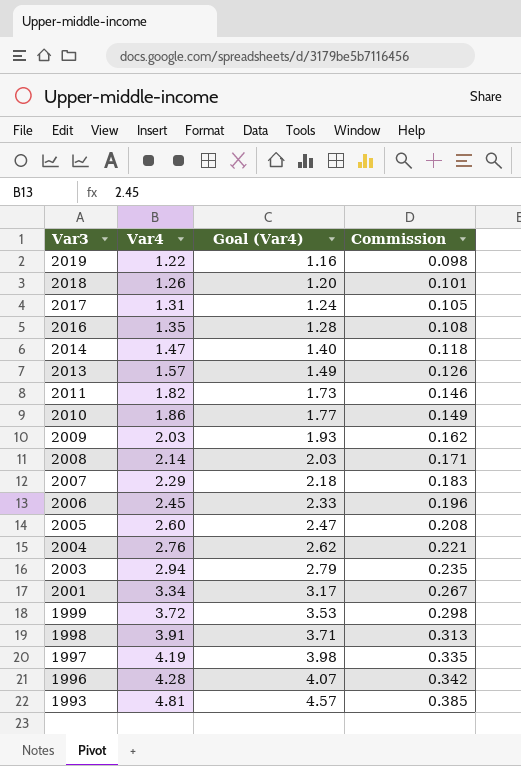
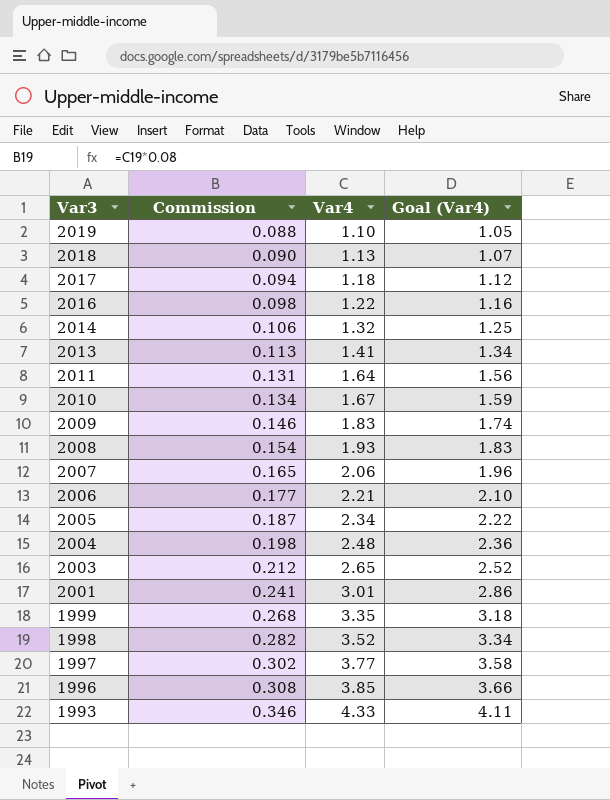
column Commission | position: 4 -> 2
2019 | Commission: 0.098 -> 0.088
2019 | Var4: 1.22 -> 1.10
2019 | Goal (Var4): 1.16 -> 1.05
2018 | Commission: 0.101 -> 0.090
2018 | Var4: 1.26 -> 1.13
2018 | Goal (Var4): 1.20 -> 1.07
2017 | Commission: 0.105 -> 0.094
2017 | Var4: 1.31 -> 1.18
2017 | Goal (Var4): 1.24 -> 1.12
2016 | Commission: 0.108 -> 0.098
2016 | Var4: 1.35 -> 1.22
2016 | Goal (Var4): 1.28 -> 1.16
2014 | Commission: 0.118 -> 0.106
2014 | Var4: 1.47 -> 1.32
2014 | Goal (Var4): 1.40 -> 1.25
2013 | Commission: 0.126 -> 0.113
2013 | Var4: 1.57 -> 1.41
2013 | Goal (Var4): 1.49 -> 1.34
2011 | Commission: 0.146 -> 0.131
2011 | Var4: 1.82 -> 1.64
2011 | Goal (Var4): 1.73 -> 1.56
2010 | Commission: 0.149 -> 0.134
2010 | Var4: 1.86 -> 1.67
2010 | Goal (Var4): 1.77 -> 1.59
2009 | Commission: 0.162 -> 0.146
2009 | Var4: 2.03 -> 1.83
2009 | Goal (Var4): 1.93 -> 1.74
2008 | Commission: 0.171 -> 0.154
2008 | Var4: 2.14 -> 1.93
2008 | Goal (Var4): 2.03 -> 1.83
2007 | Commission: 0.183 -> 0.165
2007 | Var4: 2.29 -> 2.06
2007 | Goal (Var4): 2.18 -> 1.96
2006 | Commission: 0.196 -> 0.177
2006 | Var4: 2.45 -> 2.21
2006 | Goal (Var4): 2.33 -> 2.10
2005 | Commission: 0.208 -> 0.187
2005 | Var4: 2.60 -> 2.34
2005 | Goal (Var4): 2.47 -> 2.22
2004 | Commission: 0.221 -> 0.198
2004 | Var4: 2.76 -> 2.48
2004 | Goal (Var4): 2.62 -> 2.36
2003 | Commission: 0.235 -> 0.212
2003 | Var4: 2.94 -> 2.65
2003 | Goal (Var4): 2.79 -> 2.52
2001 | Commission: 0.267 -> 0.241
2001 | Var4: 3.34 -> 3.01
2001 | Goal (Var4): 3.17 -> 2.86
1999 | Commission: 0.298 -> 0.268
1999 | Var4: 3.72 -> 3.35
1999 | Goal (Var4): 3.53 -> 3.18
1998 | Commission: 0.313 -> 0.282
1998 | Var4: 3.91 -> 3.52
1998 | Goal (Var4): 3.71 -> 3.34
1997 | Commission: 0.335 -> 0.302
1997 | Var4: 4.19 -> 3.77
1997 | Goal (Var4): 3.98 -> 3.58
1996 | Commission: 0.342 -> 0.308
1996 | Var4: 4.28 -> 3.85
1996 | Goal (Var4): 4.07 -> 3.66
1993 | Commission: 0.385 -> 0.346
1993 | Var4: 4.81 -> 4.33
1993 | Goal (Var4): 4.57 -> 4.11

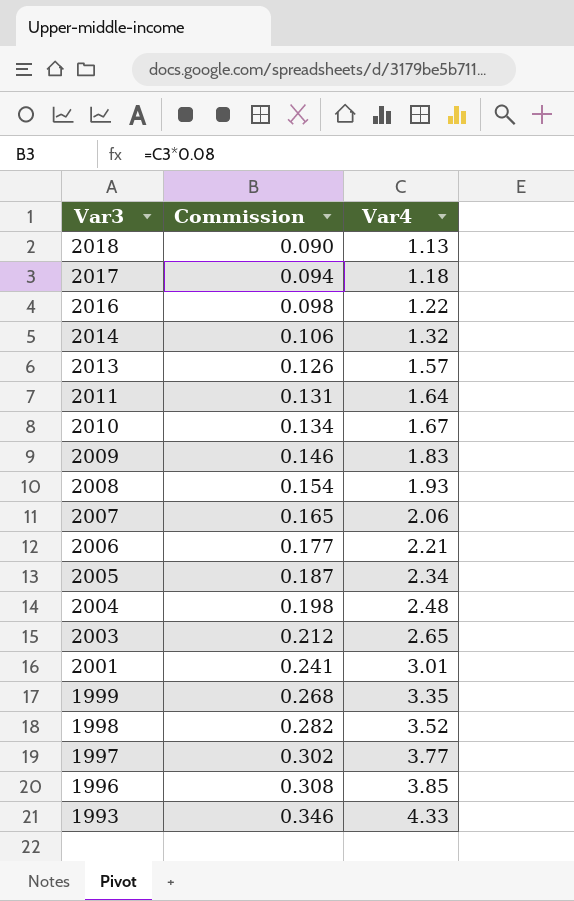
column Goal (Var4) | formula: [Var4] * 0.95 -> none
row 2019: 0.088 | 1.10 | 1.05 -> none
2013 | Commission: 0.113 -> 0.126
2013 | Var4: 1.41 -> 1.57

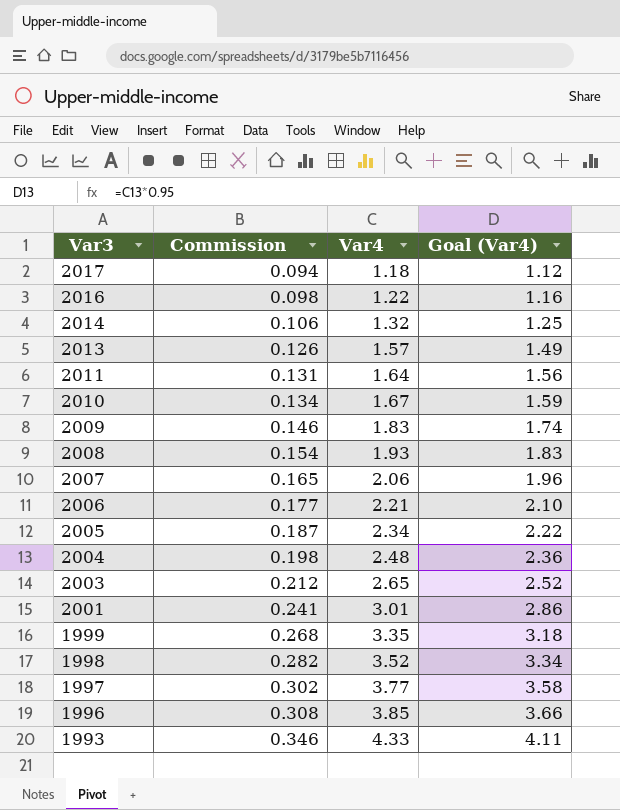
column Goal (Var4) | formula: none -> [Var4] * 0.95
row 2018: 0.090 | 1.13 -> none

